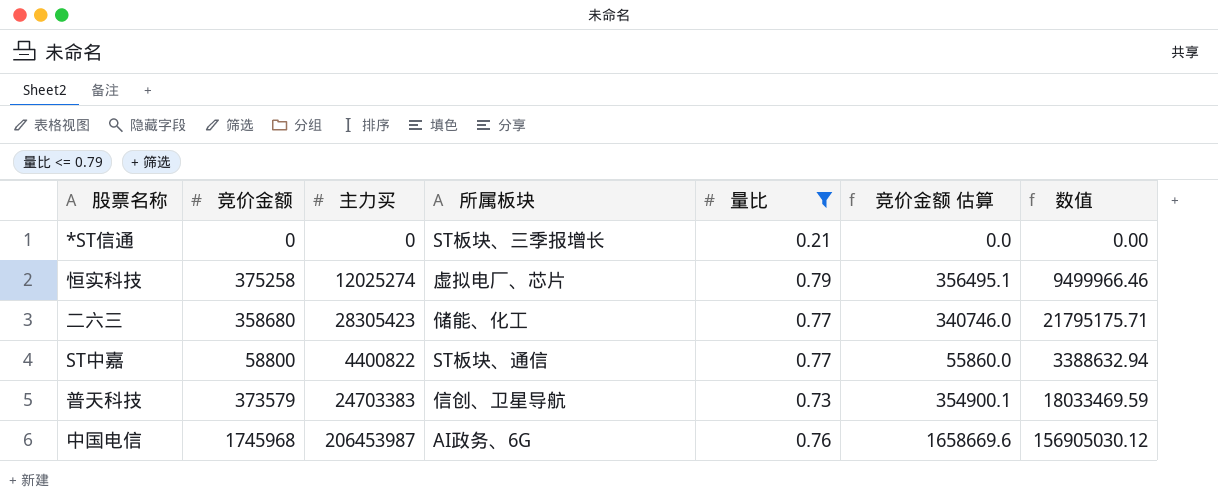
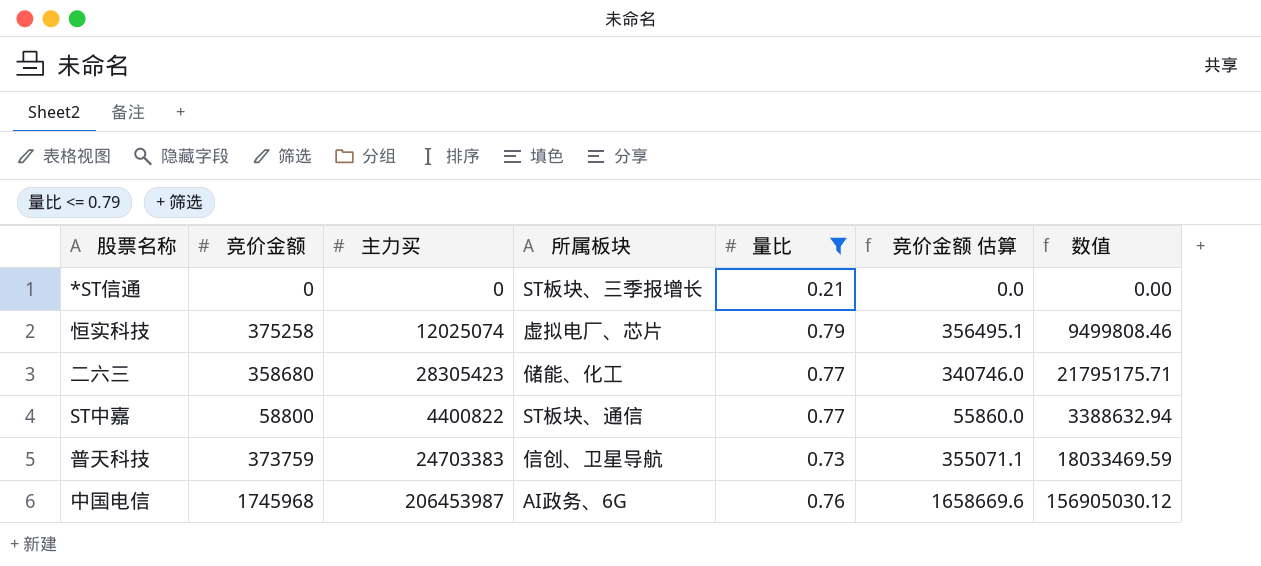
恒实科技 | 主力买: 12025274 -> 12025074
恒实科技 | 数值: 9499966.46 -> 9499808.46
普天科技 | 竞价金额: 373579 -> 373759
普天科技 | 竞价金额 估算: 354900.1 -> 355071.1

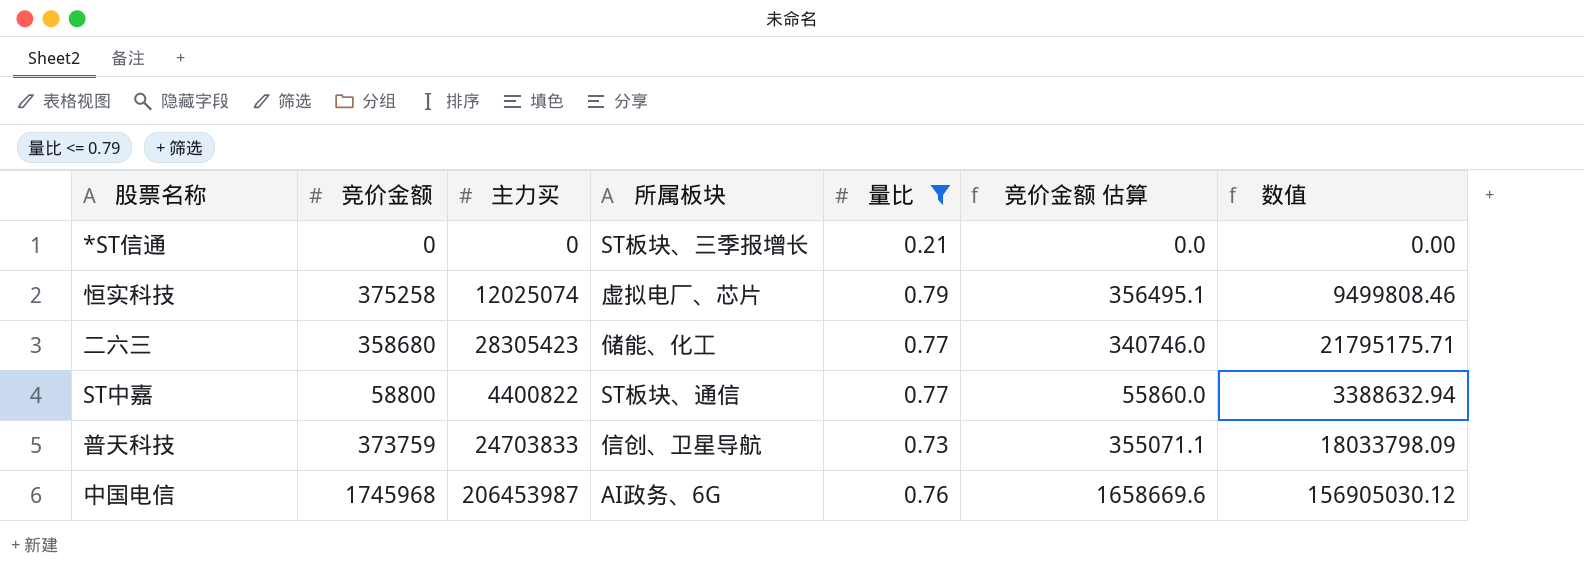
普天科技 | 主力买: 24703383 -> 24703833
普天科技 | 数值: 18033469.59 -> 18033798.09

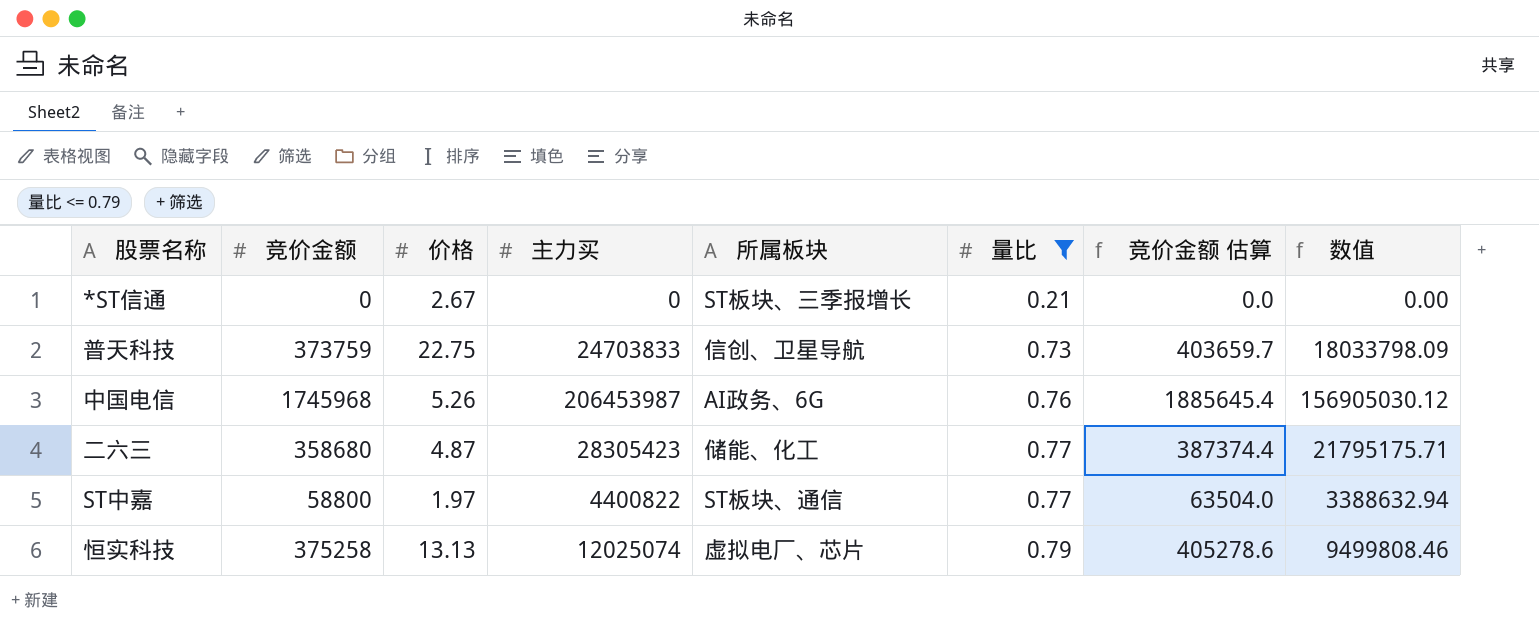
row order: none -> 量比 ascending
column 价格 | position: none -> 3
column 竞价金额 估算 | formula: [竞价金额] * 0.95 -> [竞价金额] * 1.08

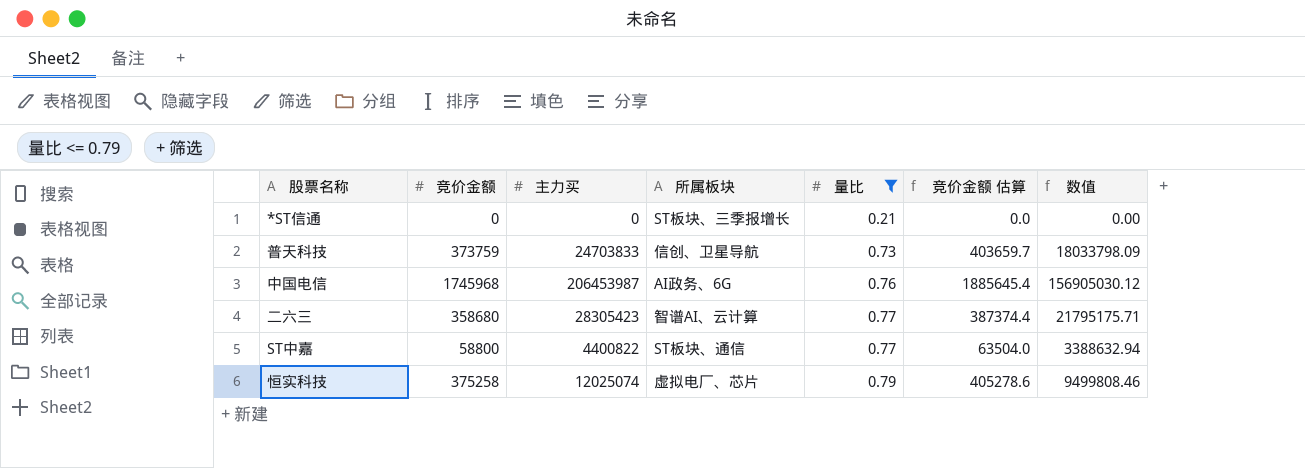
column 价格 | position: 3 -> none
二六三 | 所属板块: 储能、化工 -> 智谱AI、云计算

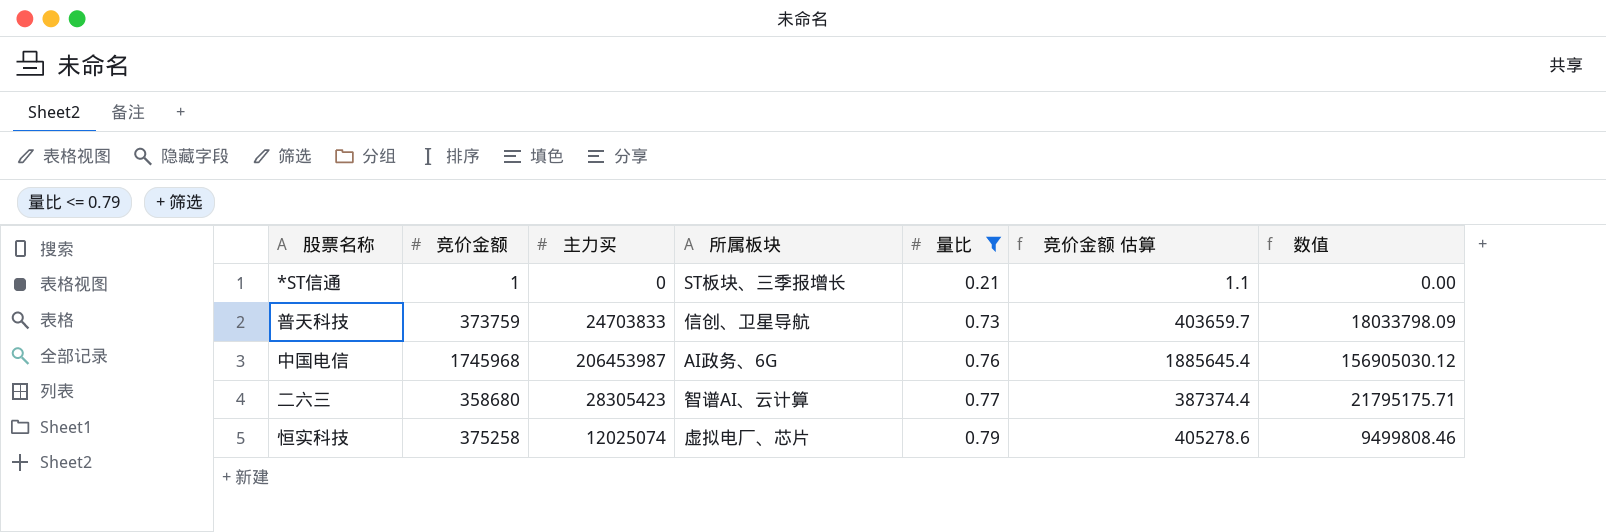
row ST中嘉: 58800 | 4400822 | ST板块、通信 | 0.77 | 63504.0 | 3388632.94 -> none
*ST信通 | 竞价金额: 0 -> 1
*ST信通 | 竞价金额 估算: 0.0 -> 1.1

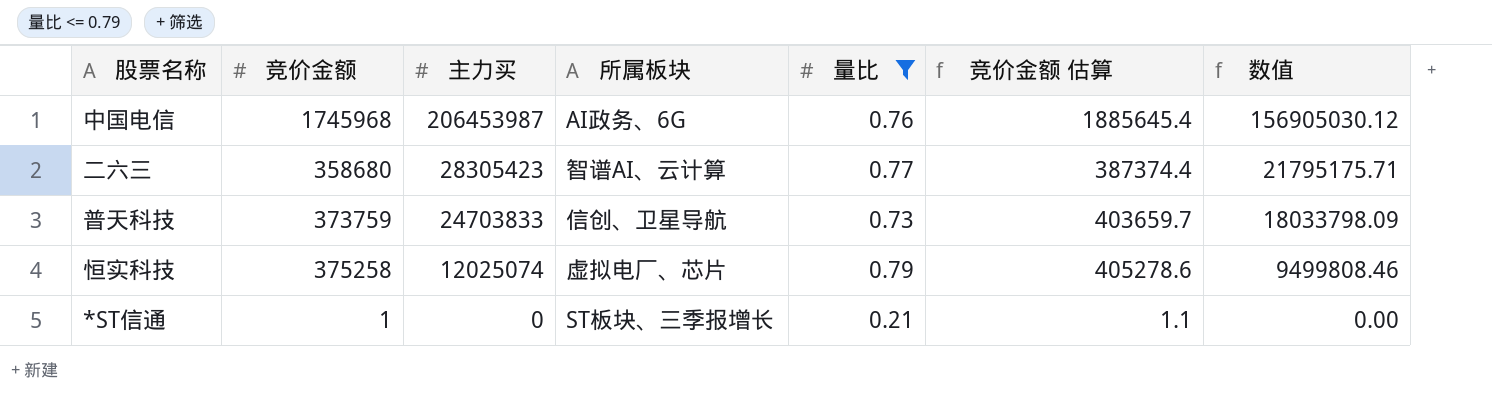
row order: 量比 ascending -> 主力买 descending

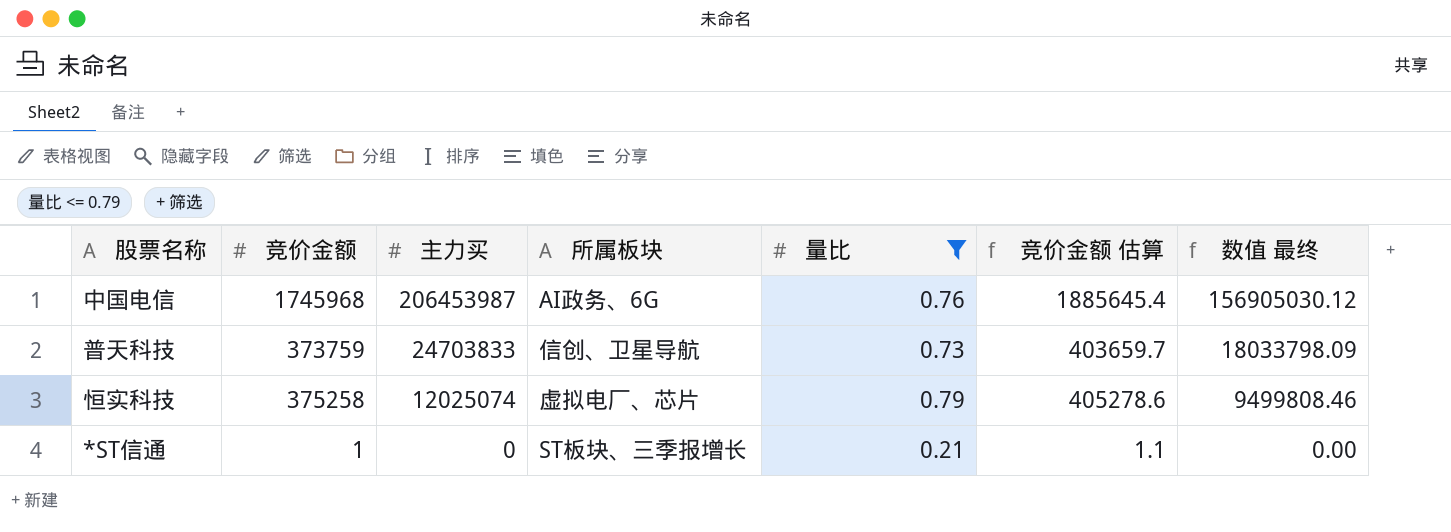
column name: 数值 -> 数值 最终
row 二六三: 358680 | 28305423 | 智谱AI、云计算 | 0.77 | 387374.4 | 21795175.71 -> none

